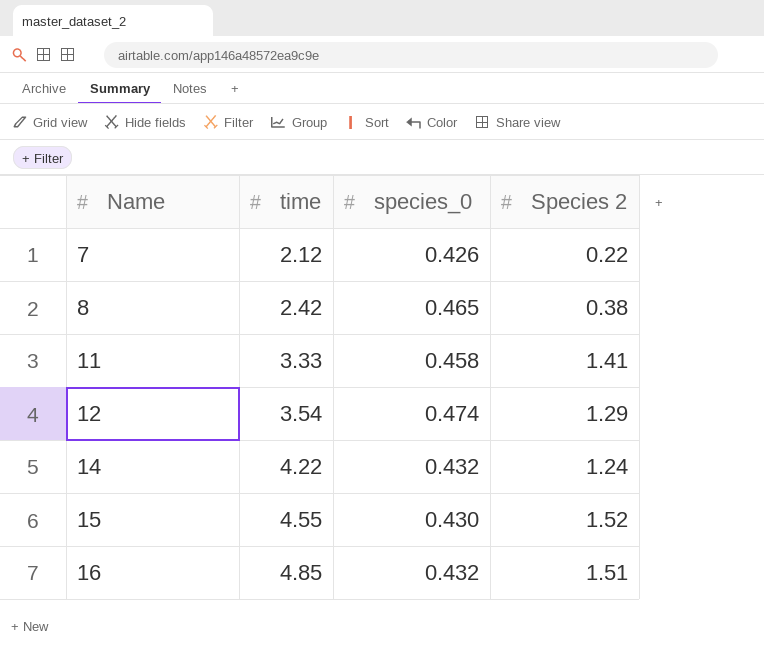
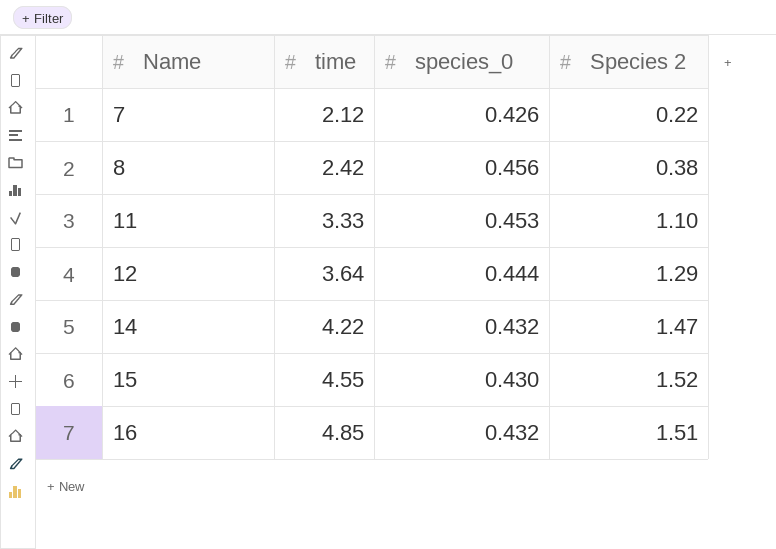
8 | species_0: 0.465 -> 0.456
11 | species_0: 0.458 -> 0.453
11 | Species 2: 1.41 -> 1.10
12 | time: 3.54 -> 3.64
12 | species_0: 0.474 -> 0.444
14 | Species 2: 1.24 -> 1.47

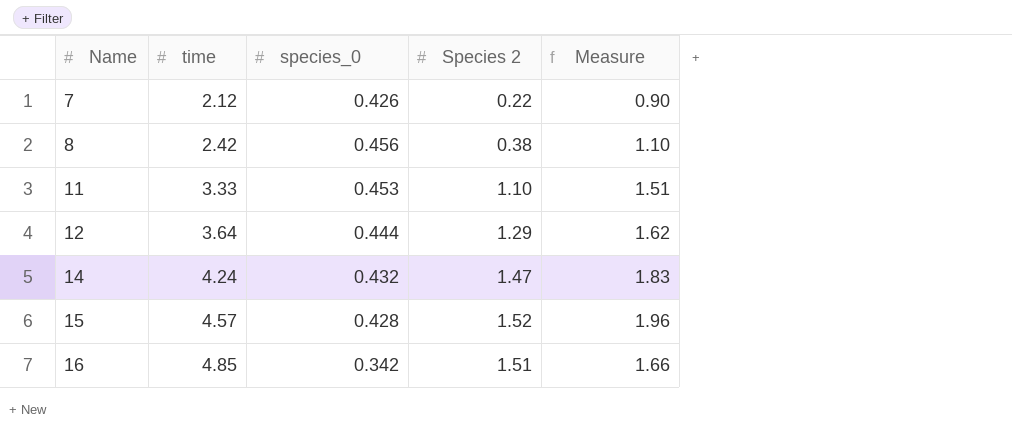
column Measure | formula: none -> [time] * [species_0]
14 | time: 4.22 -> 4.24
15 | time: 4.55 -> 4.57
15 | species_0: 0.430 -> 0.428
16 | species_0: 0.432 -> 0.342

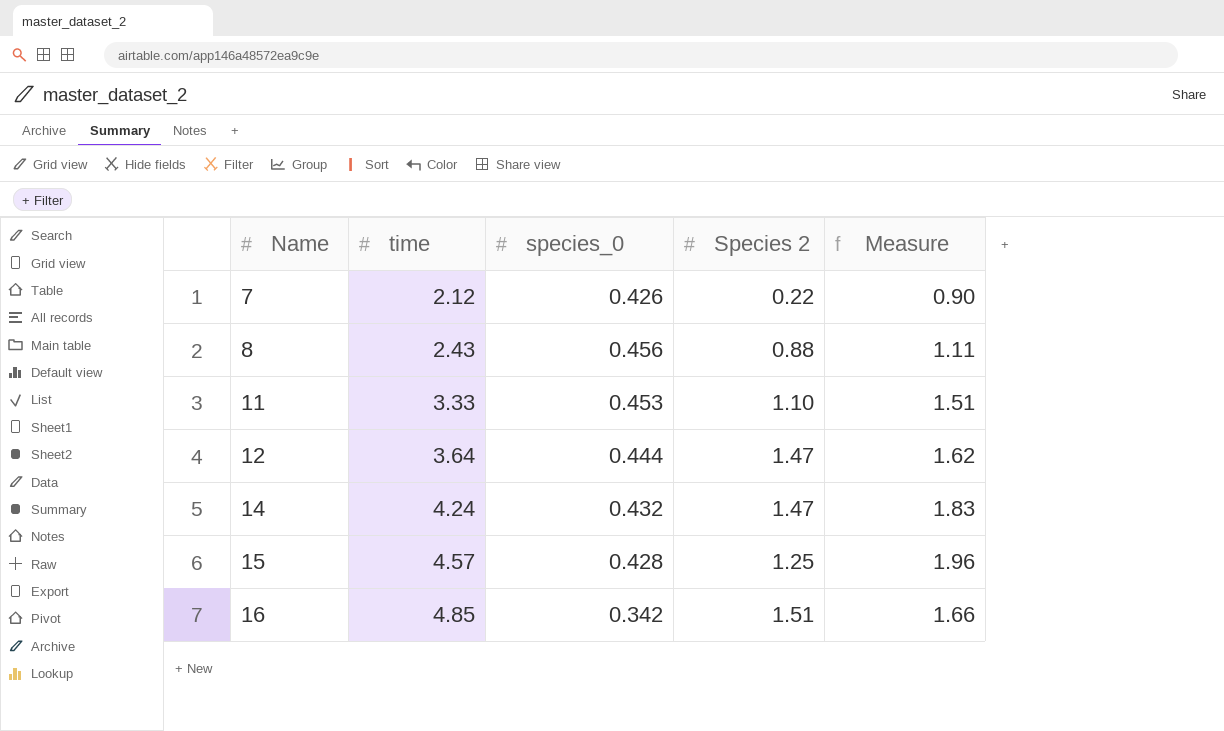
8 | time: 2.42 -> 2.43
8 | Species 2: 0.38 -> 0.88
8 | Measure: 1.10 -> 1.11
12 | Species 2: 1.29 -> 1.47
15 | Species 2: 1.52 -> 1.25

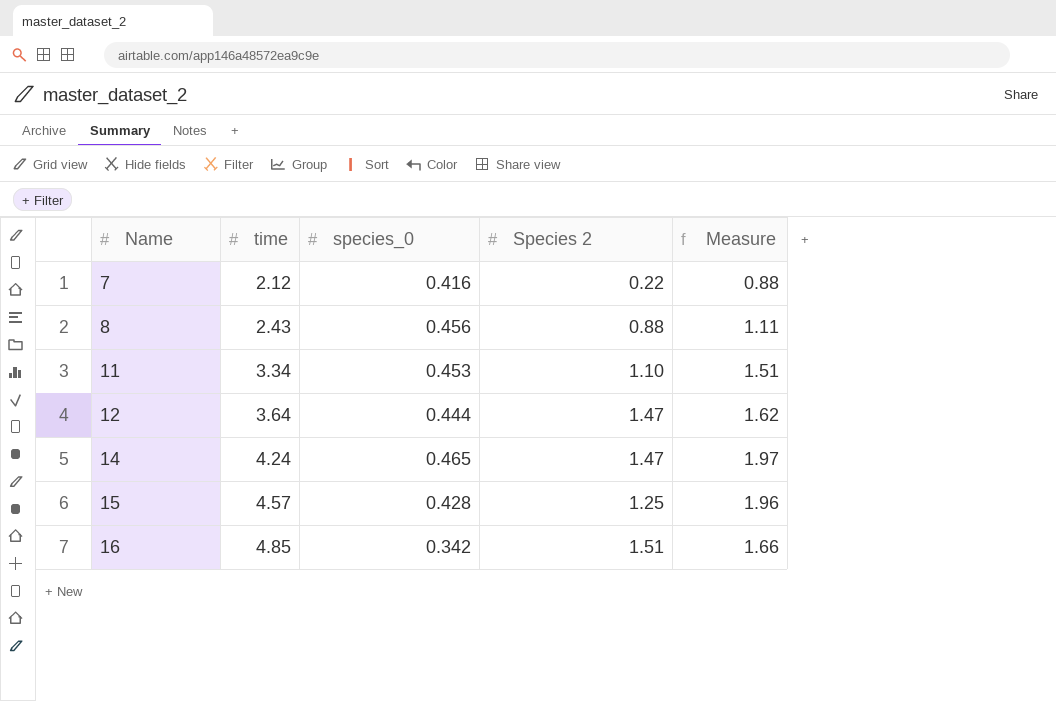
7 | species_0: 0.426 -> 0.416
7 | Measure: 0.90 -> 0.88
11 | time: 3.33 -> 3.34
14 | species_0: 0.432 -> 0.465
14 | Measure: 1.83 -> 1.97

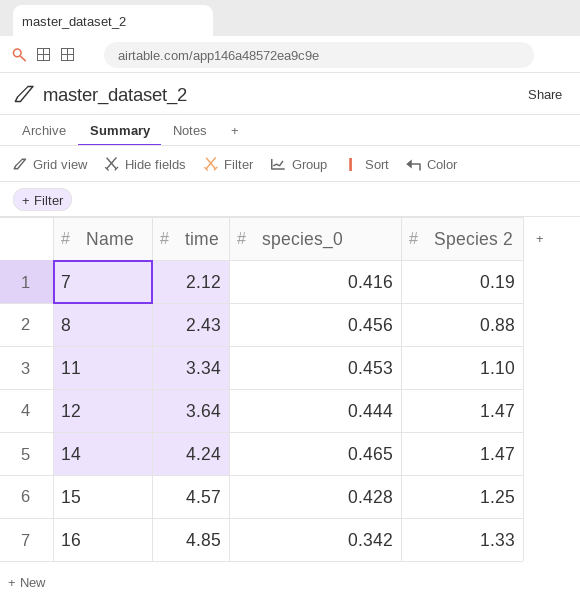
column Measure | formula: [time] * [species_0] -> none
7 | Species 2: 0.22 -> 0.19
16 | Species 2: 1.51 -> 1.33

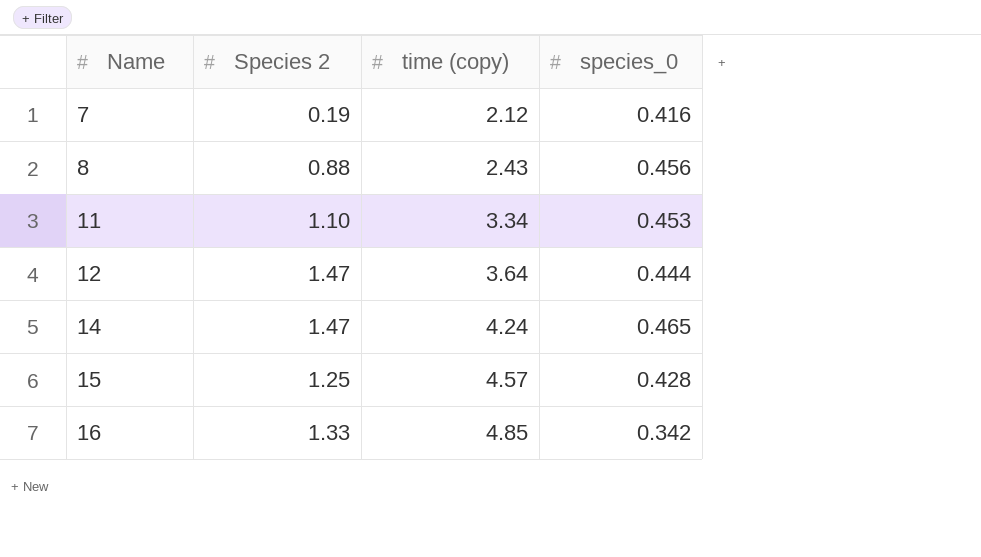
column Species 2 | position: 4 -> 2
column name: time -> time (copy)

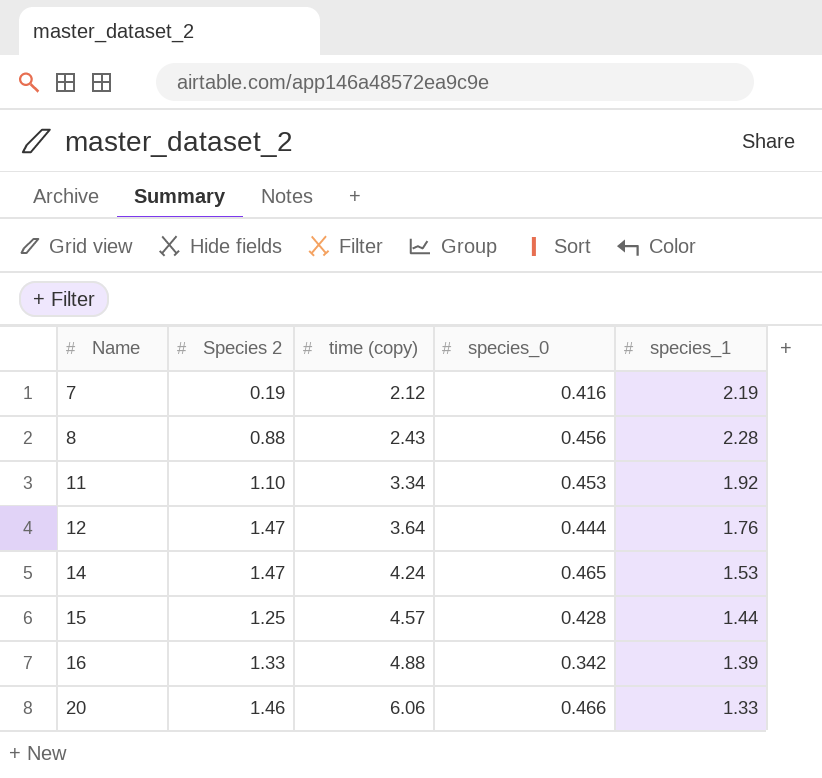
column species_1 | position: none -> 5
16 | time (copy): 4.85 -> 4.88
row 20: none -> 1.46 | 6.06 | 0.466 | 1.33

